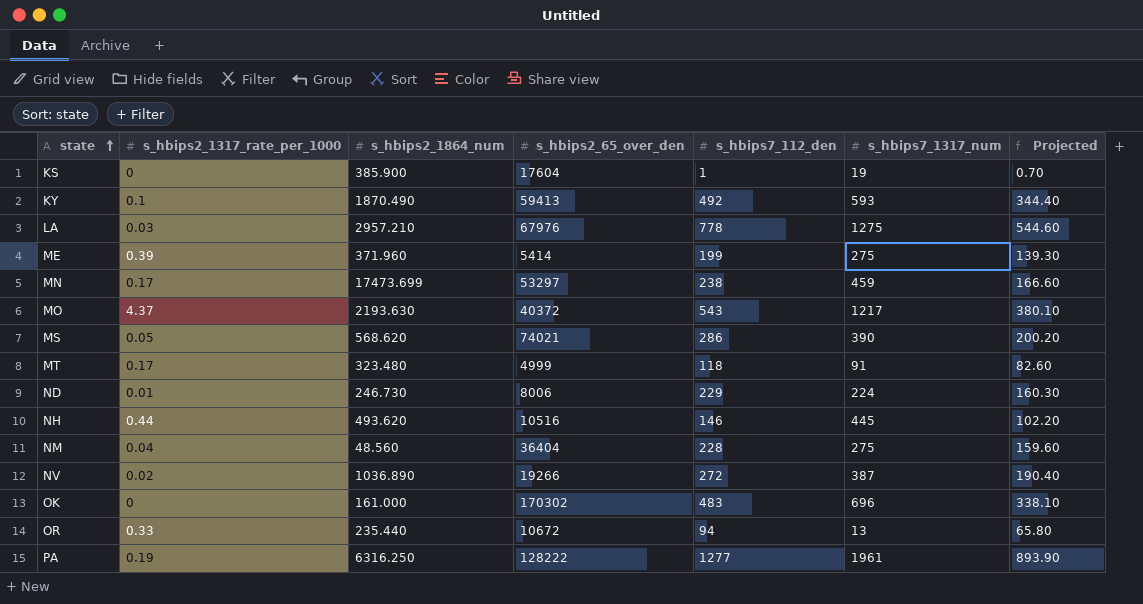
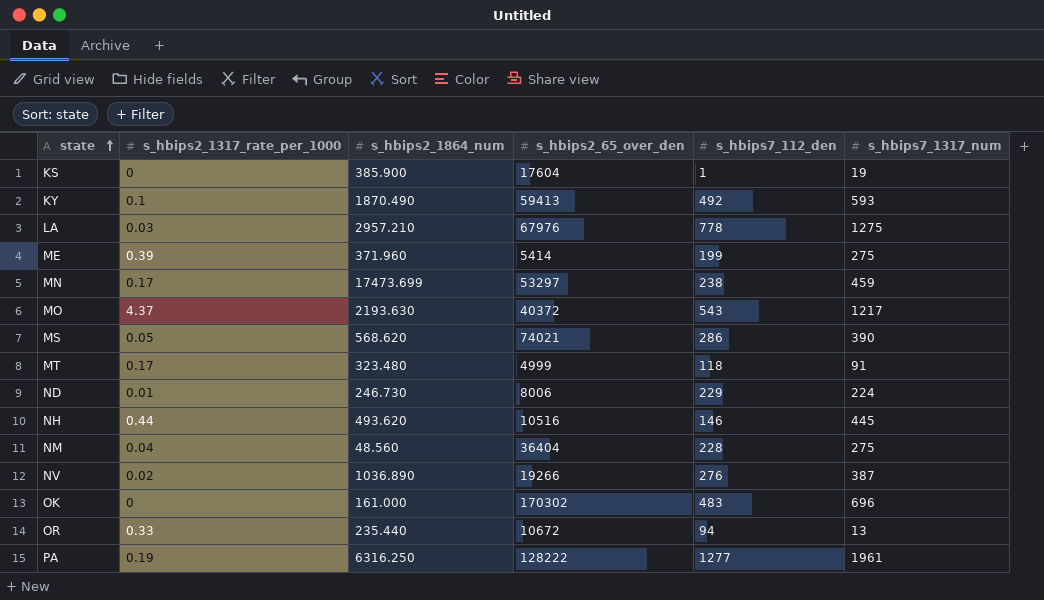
column Projected | formula: [s_hbips7_112_den] * 0.7 -> none
NV | s_hbips7_112_den: 272 -> 276

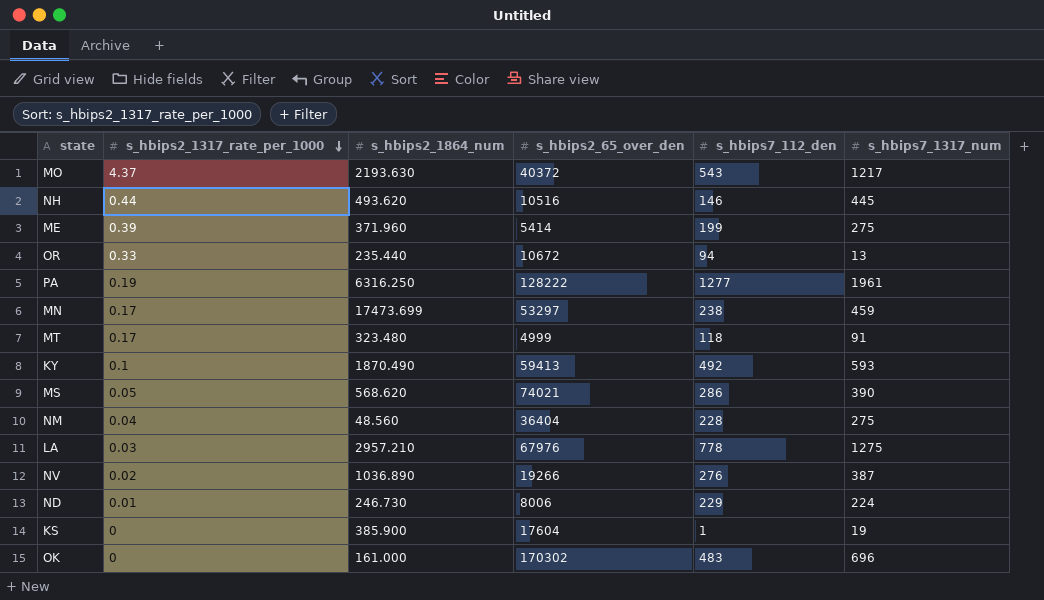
row order: state ascending -> s_hbips2_1317_rate_per_1000 descending

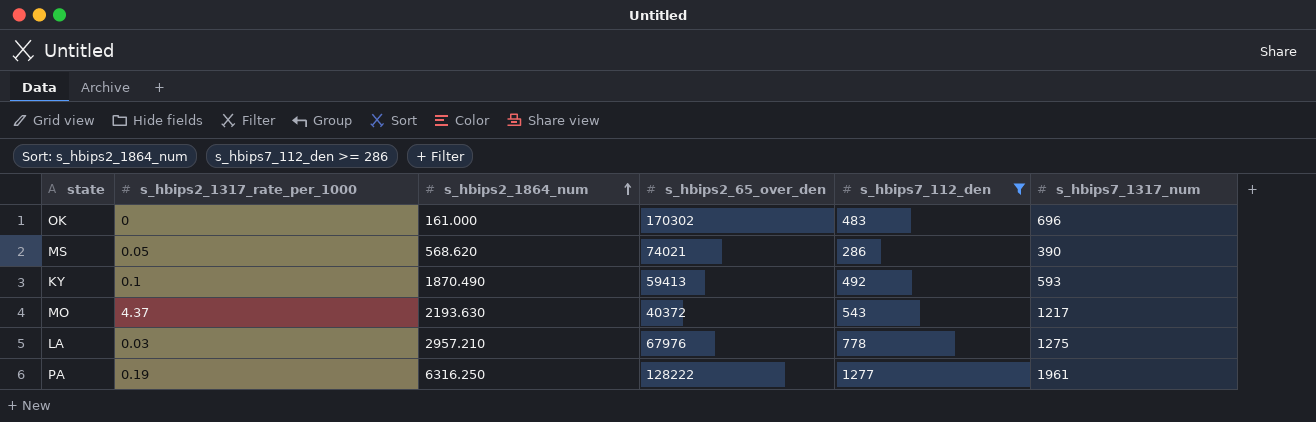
filter: none -> s_hbips7_112_den >= 286
row order: s_hbips2_1317_rate_per_1000 descending -> s_hbips2_1864_num ascending

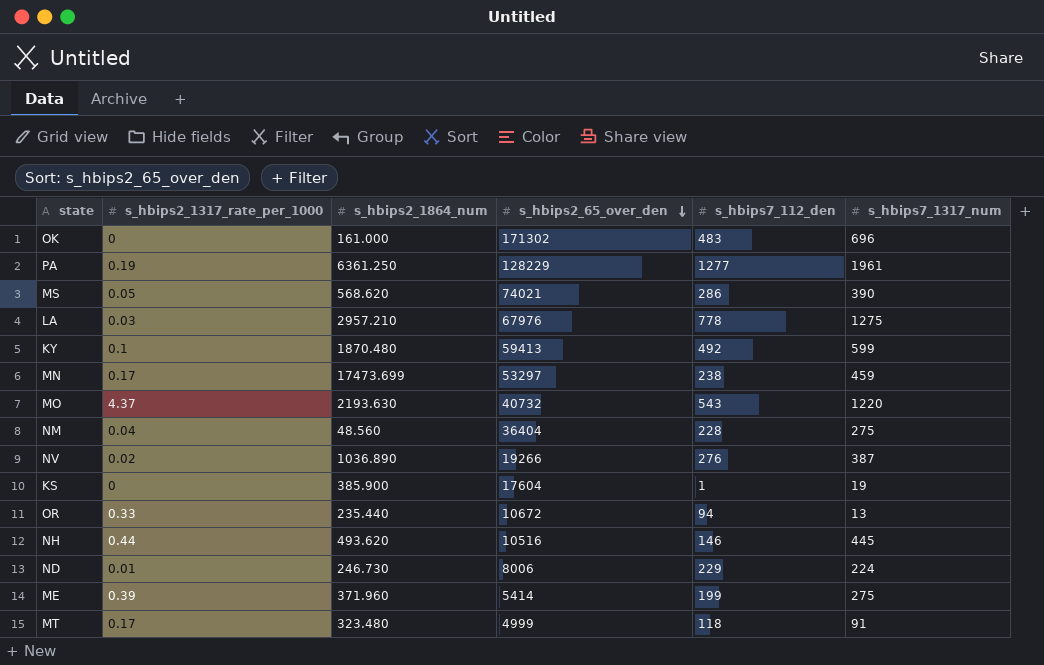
filter: s_hbips7_112_den >= 286 -> none
row order: s_hbips2_1864_num ascending -> s_hbips2_65_over_den descending
OK | s_hbips2_65_over_den: 170302 -> 171302
PA | s_hbips2_1864_num: 6316.250 -> 6361.250
PA | s_hbips2_65_over_den: 128222 -> 128229
KY | s_hbips2_1864_num: 1870.490 -> 1870.480
KY | s_hbips7_1317_num: 593 -> 599
MO | s_hbips2_65_over_den: 40372 -> 40732
MO | s_hbips7_1317_num: 1217 -> 1220

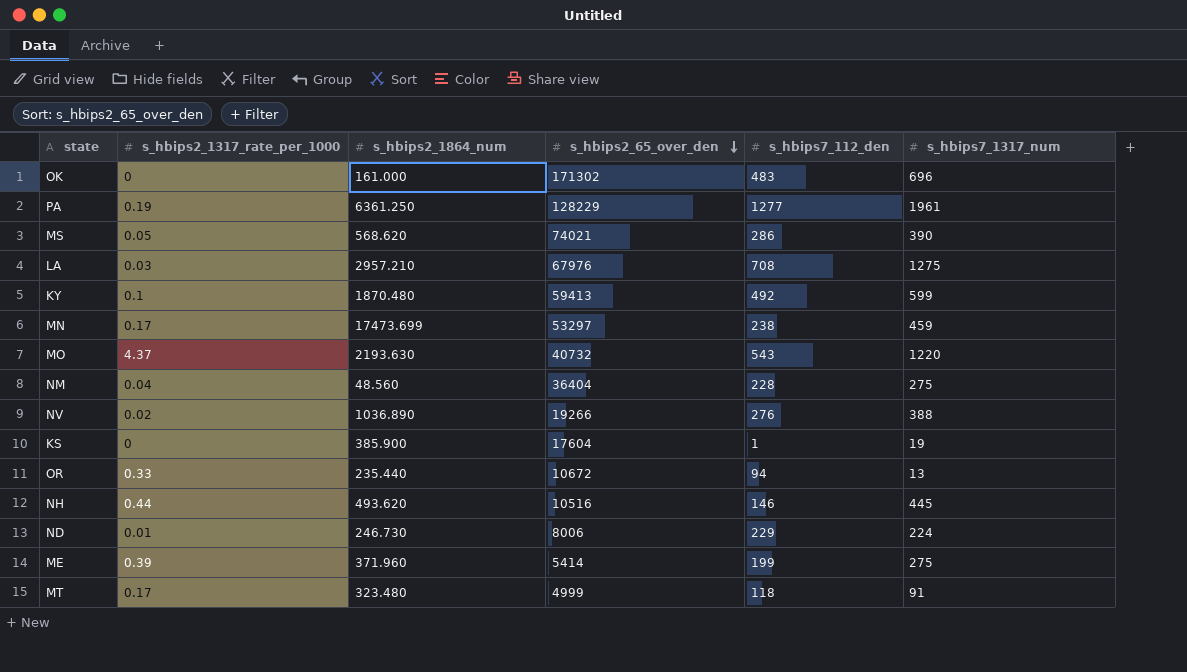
LA | s_hbips7_112_den: 778 -> 708
NV | s_hbips7_1317_num: 387 -> 388

